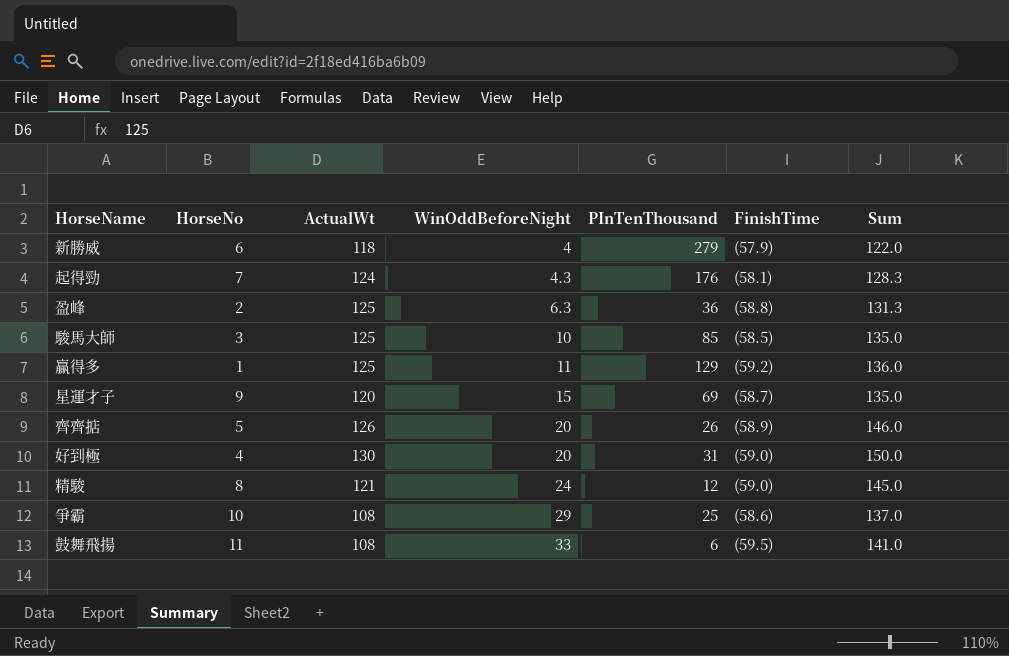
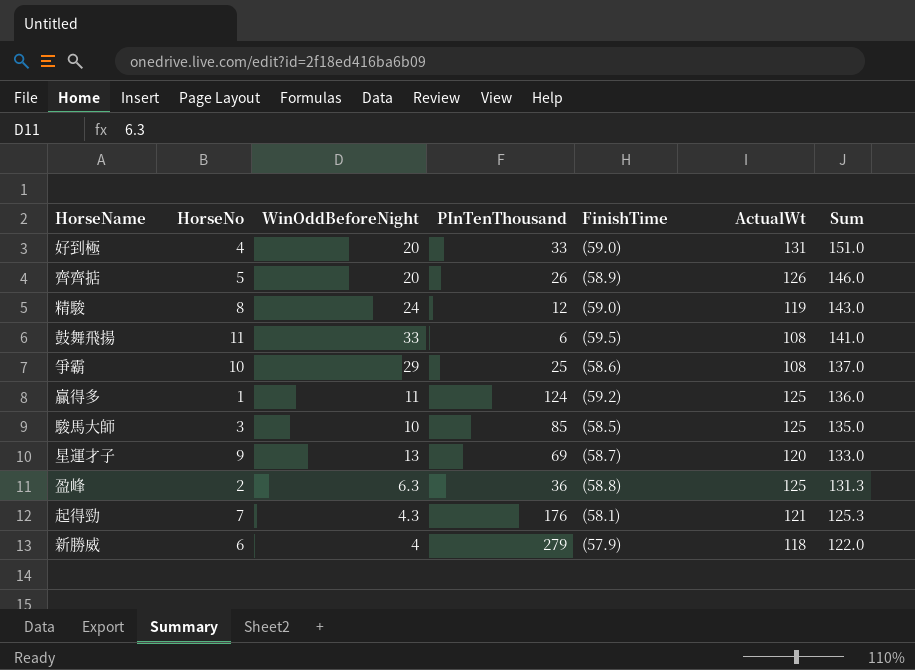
row order: WinOddBeforeNight ascending -> Sum descending
column ActualWt | position: 3 -> 6
好到極 | PInTenThousand: 31 -> 33
好到極 | ActualWt: 130 -> 131
好到極 | Sum: 150.0 -> 151.0
精駿 | ActualWt: 121 -> 119
精駿 | Sum: 145.0 -> 143.0
贏得多 | PInTenThousand: 129 -> 124
星運才子 | WinOddBeforeNight: 15 -> 13
星運才子 | Sum: 135.0 -> 133.0
起得勁 | ActualWt: 124 -> 121
起得勁 | Sum: 128.3 -> 125.3

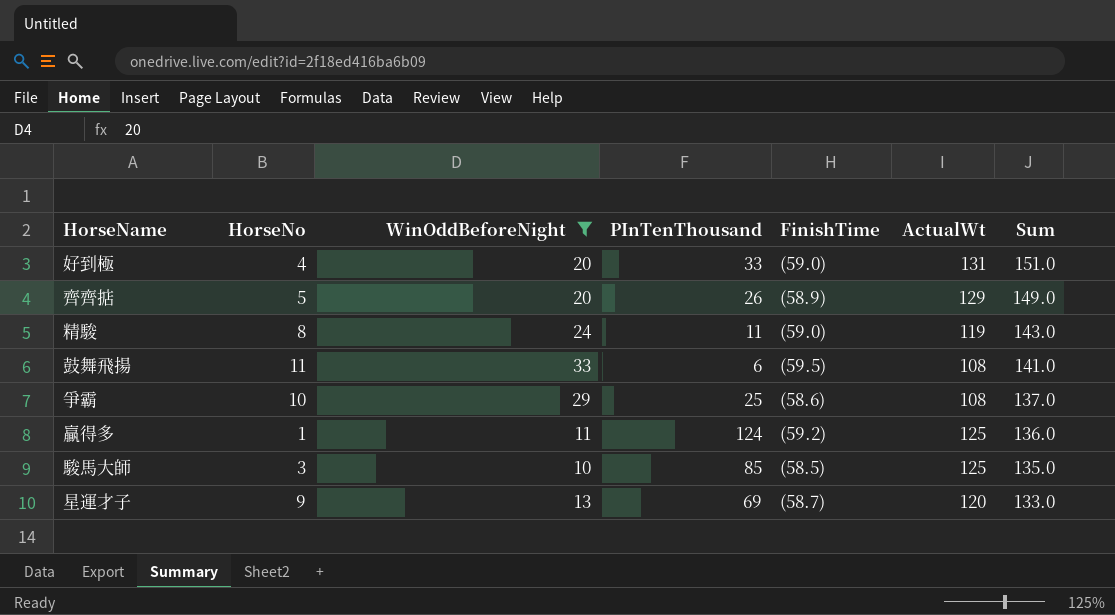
filter: none -> WinOddBeforeNight >= 10
齊齊掂 | ActualWt: 126 -> 129
齊齊掂 | Sum: 146.0 -> 149.0
精駿 | PInTenThousand: 12 -> 11

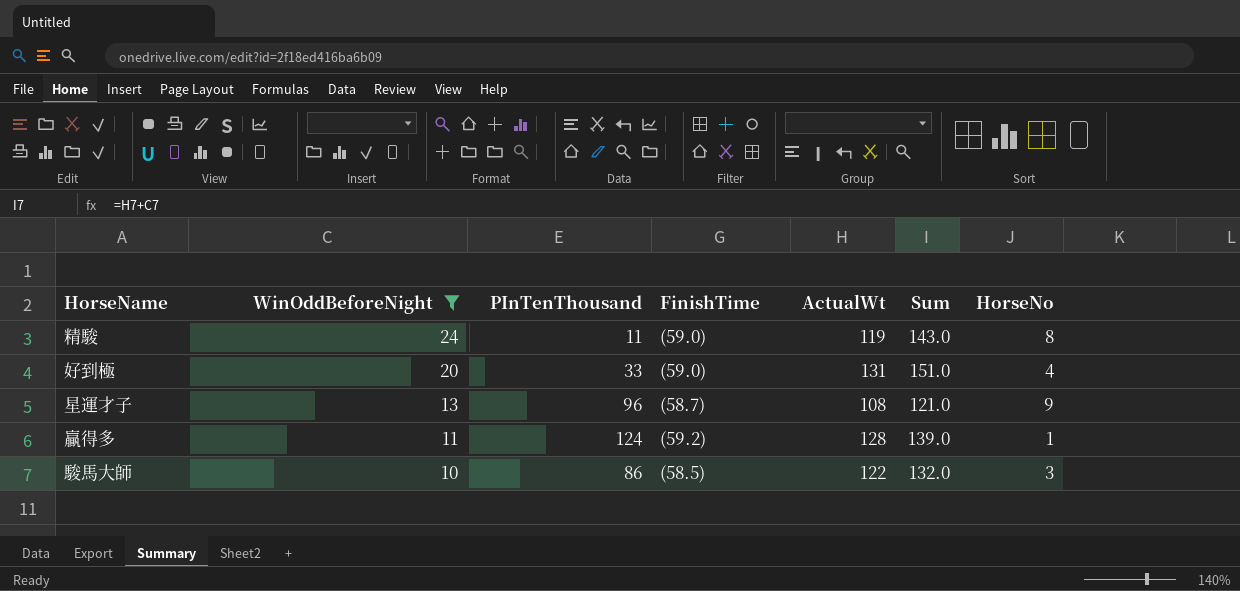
row order: Sum descending -> WinOddBeforeNight descending
column HorseNo | position: 2 -> 7
row 齊齊掂: 5 | 20 | 26 | (58.9) | 129 | 149.0 -> none
row 鼓舞飛揚: 11 | 33 | 6 | (59.5) | 108 | 141.0 -> none
row 爭霸: 10 | 29 | 25 | (58.6) | 108 | 137.0 -> none
星運才子 | PInTenThousand: 69 -> 96
星運才子 | ActualWt: 120 -> 108
星運才子 | Sum: 133.0 -> 121.0
贏得多 | ActualWt: 125 -> 128
贏得多 | Sum: 136.0 -> 139.0
駿馬大師 | PInTenThousand: 85 -> 86
駿馬大師 | ActualWt: 125 -> 122
駿馬大師 | Sum: 135.0 -> 132.0

